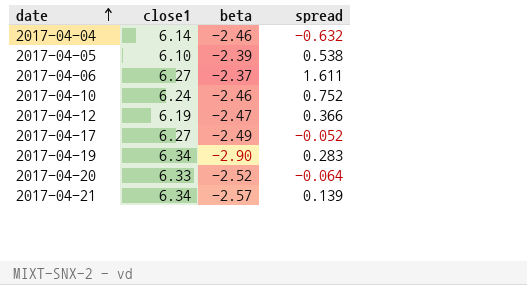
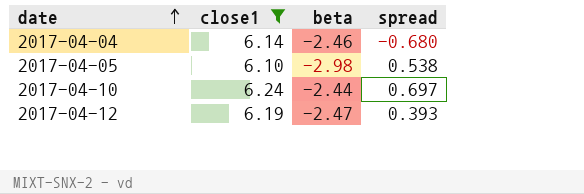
filter: none -> close1 <= 6.24
2017-04-04 | spread: -0.632 -> -0.680
2017-04-05 | beta: -2.39 -> -2.98
2017-04-10 | beta: -2.46 -> -2.44
2017-04-10 | spread: 0.752 -> 0.697
2017-04-12 | spread: 0.366 -> 0.393

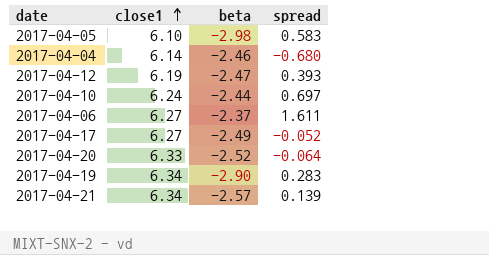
filter: close1 <= 6.24 -> none
row order: date ascending -> close1 ascending
2017-04-05 | spread: 0.538 -> 0.583

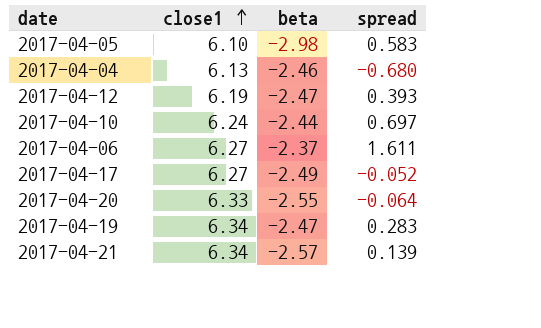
2017-04-04 | close1: 6.14 -> 6.13
2017-04-20 | beta: -2.52 -> -2.55
2017-04-19 | beta: -2.90 -> -2.47

